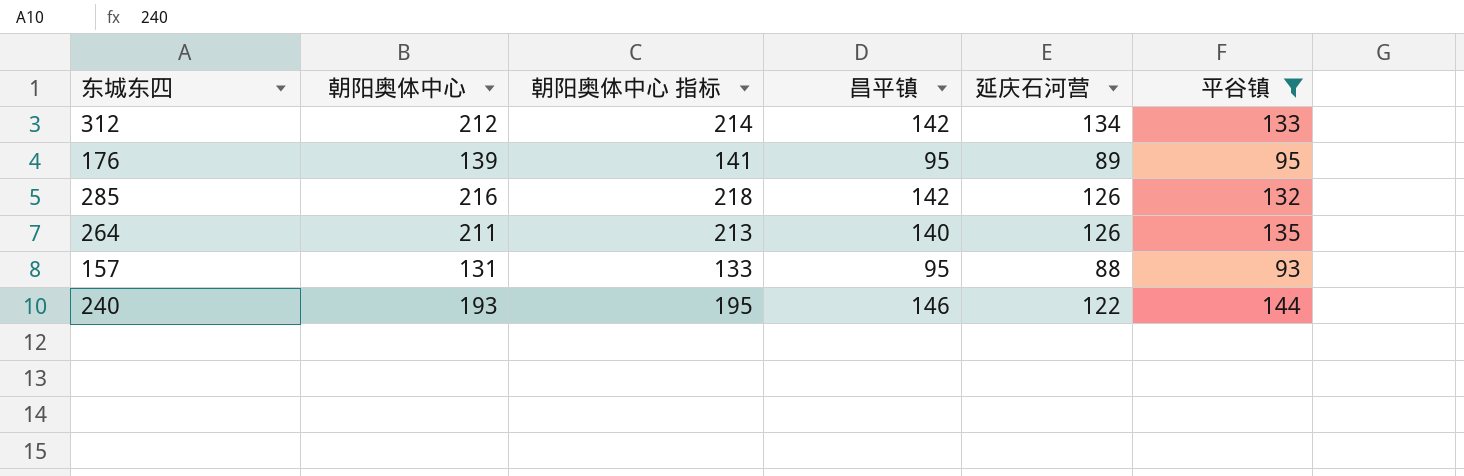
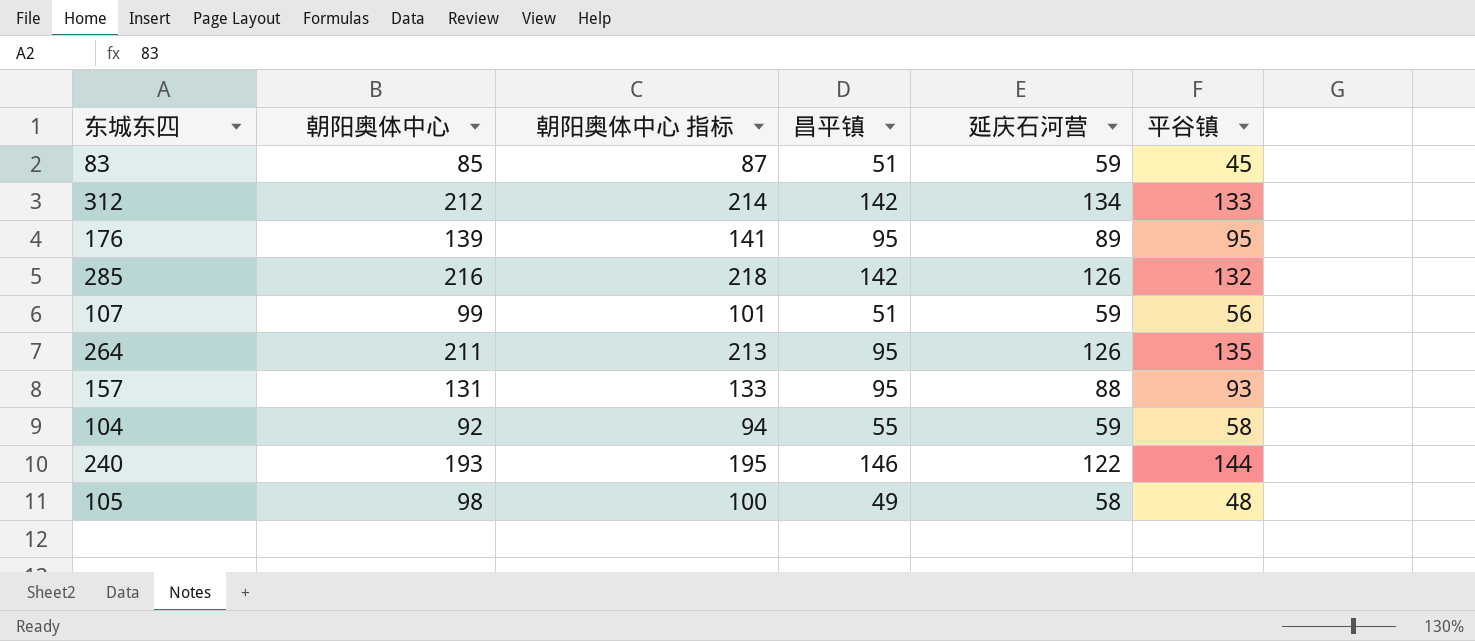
filter: 平谷镇 >= 93 -> none
264 | 昌平镇: 140 -> 95

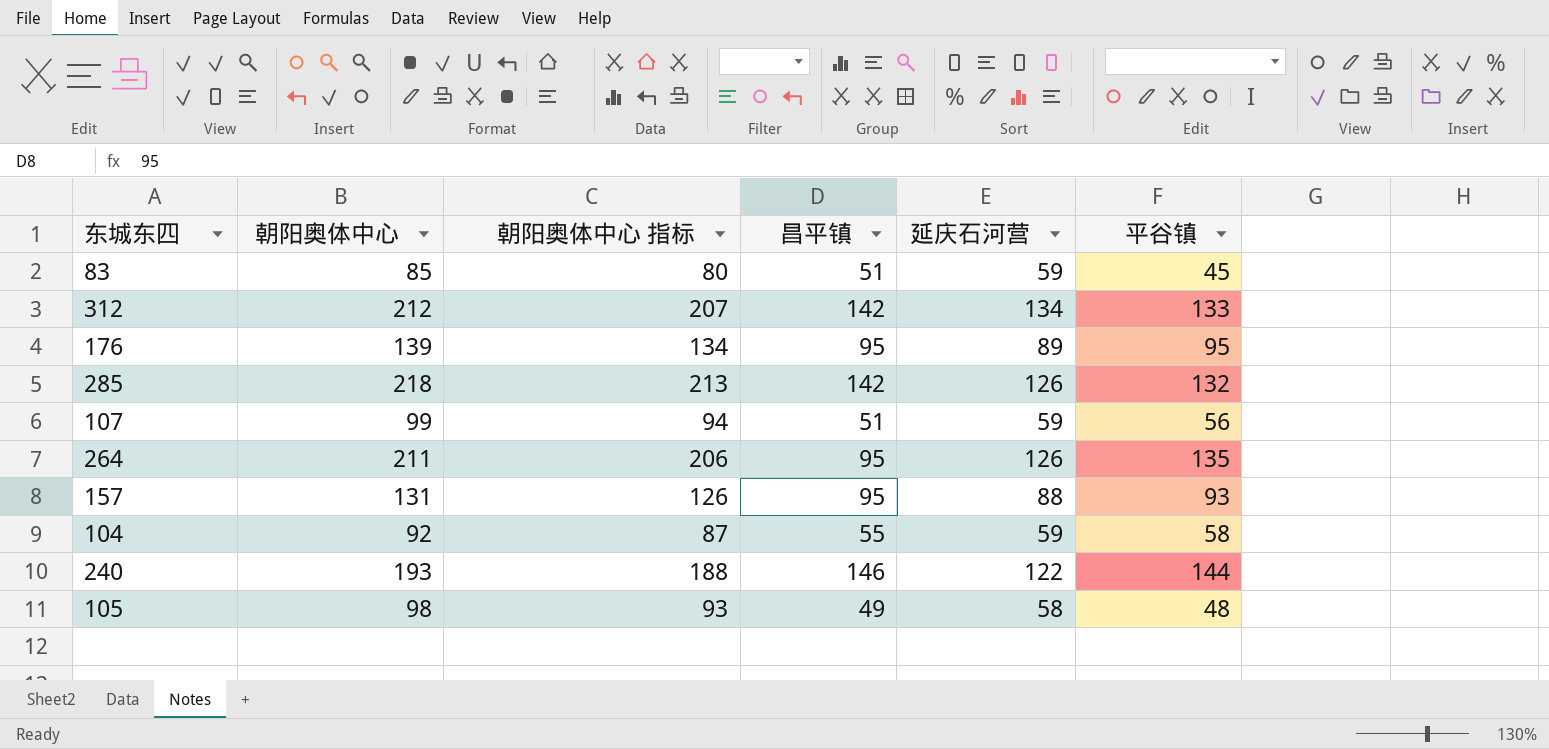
column 朝阳奥体中心 指标 | formula: [朝阳奥体中心] + 2 -> [朝阳奥体中心] - 5
285 | 朝阳奥体中心: 216 -> 218

